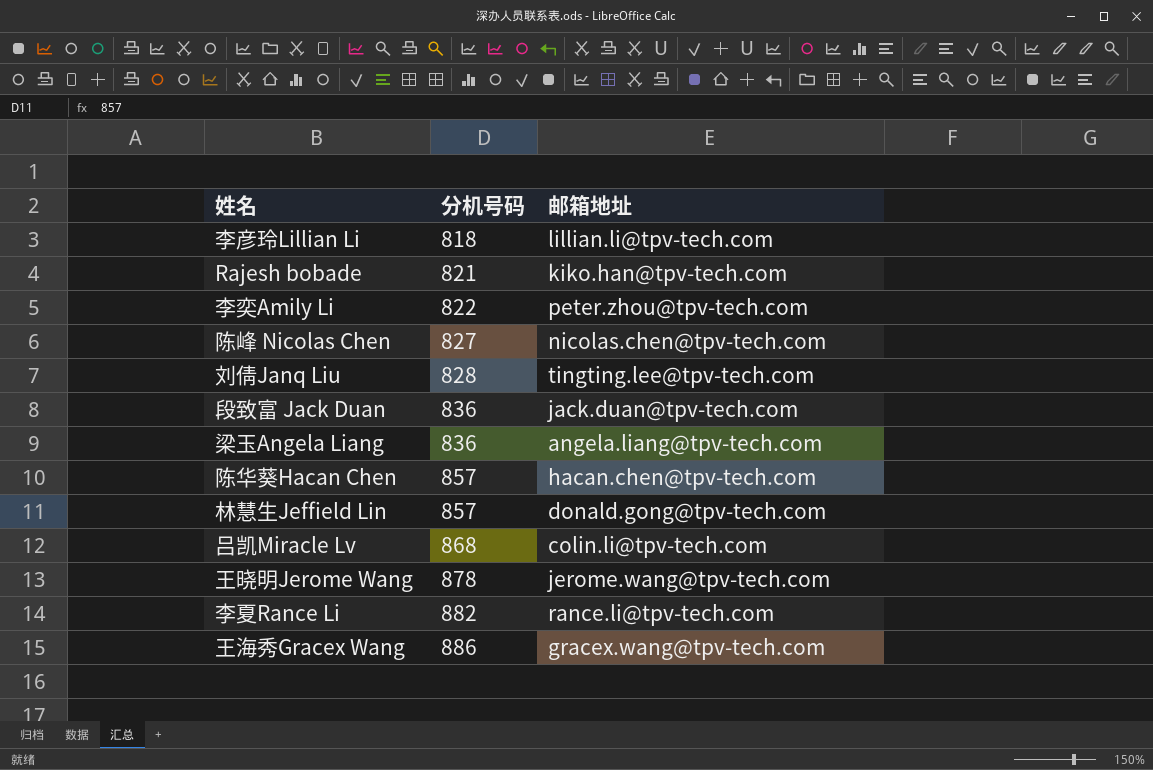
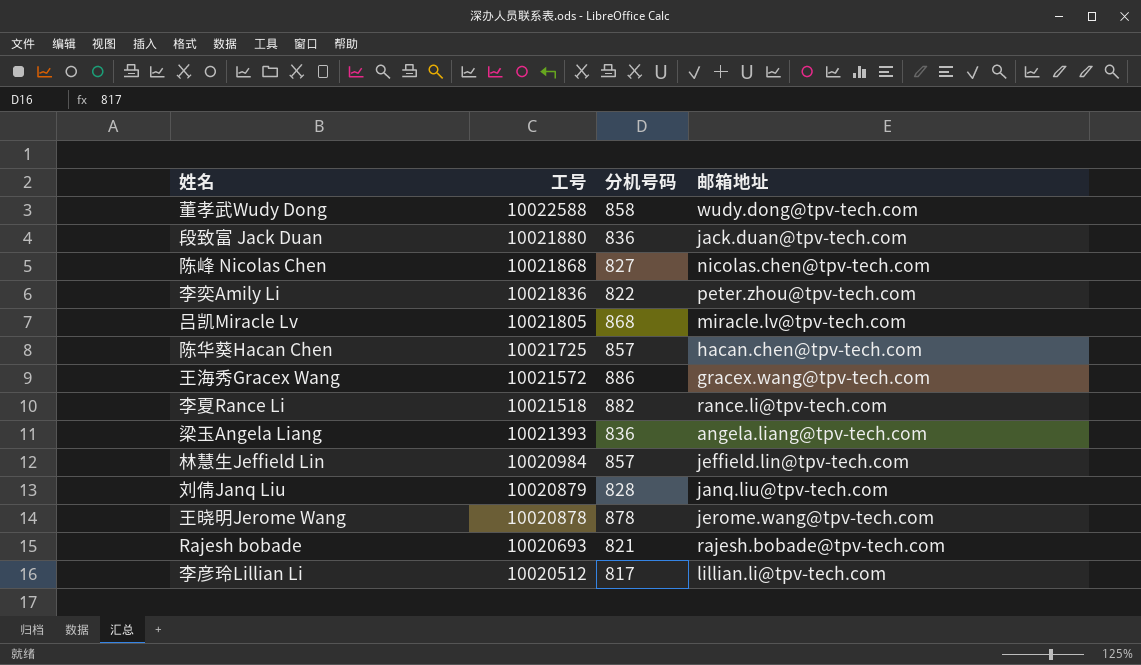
row order: 分机号码 ascending -> 工号 descending
column 工号 | position: none -> 2
row 董孝武Wudy Dong: none -> 10022588 | 858 | wudy.dong@tpv-tech.com
吕凯Miracle Lv | 邮箱地址: colin.li@tpv-tech.com -> miracle.lv@tpv-tech.com
林慧生Jeffield Lin | 邮箱地址: donald.gong@tpv-tech.com -> jeffield.lin@tpv-tech.com
刘倩Janq Liu | 邮箱地址: tingting.lee@tpv-tech.com -> janq.liu@tpv-tech.com
Rajesh bobade | 邮箱地址: kiko.han@tpv-tech.com -> rajesh.bobade@tpv-tech.com
李彦玲Lillian Li | 分机号码: 818 -> 817

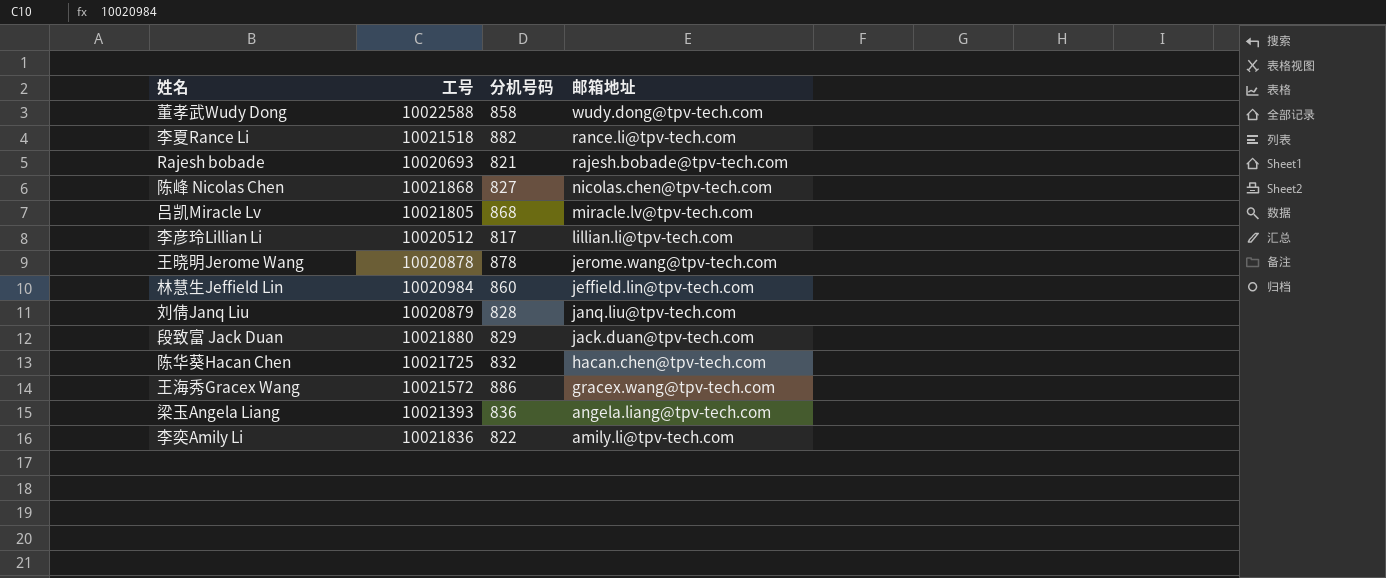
row order: 工号 descending -> 邮箱地址 descending
林慧生Jeffield Lin | 分机号码: 857 -> 860
段致富 Jack Duan | 分机号码: 836 -> 829
陈华葵Hacan Chen | 分机号码: 857 -> 832
李奕Amily Li | 邮箱地址: peter.zhou@tpv-tech.com -> amily.li@tpv-tech.com

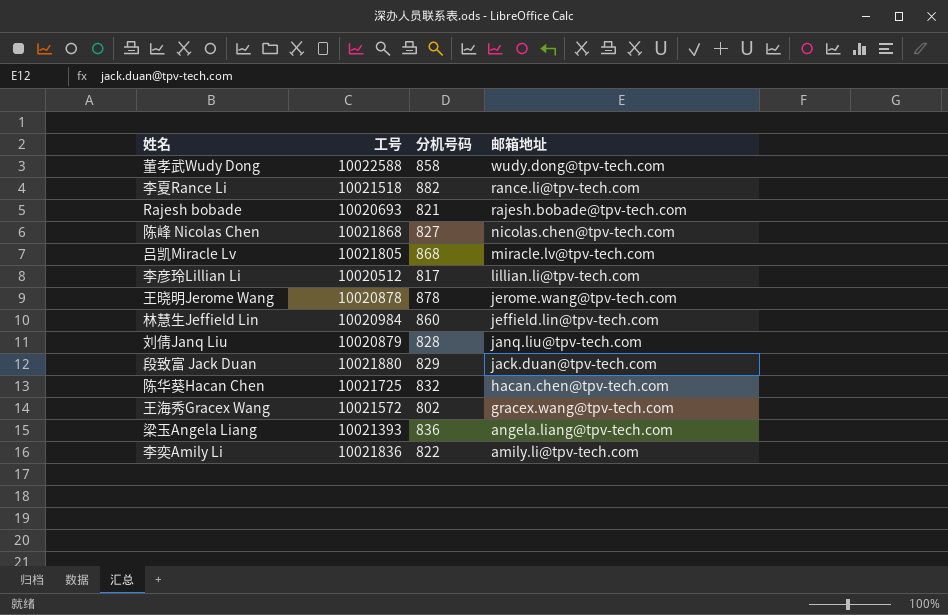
王海秀Gracex Wang | 分机号码: 886 -> 802

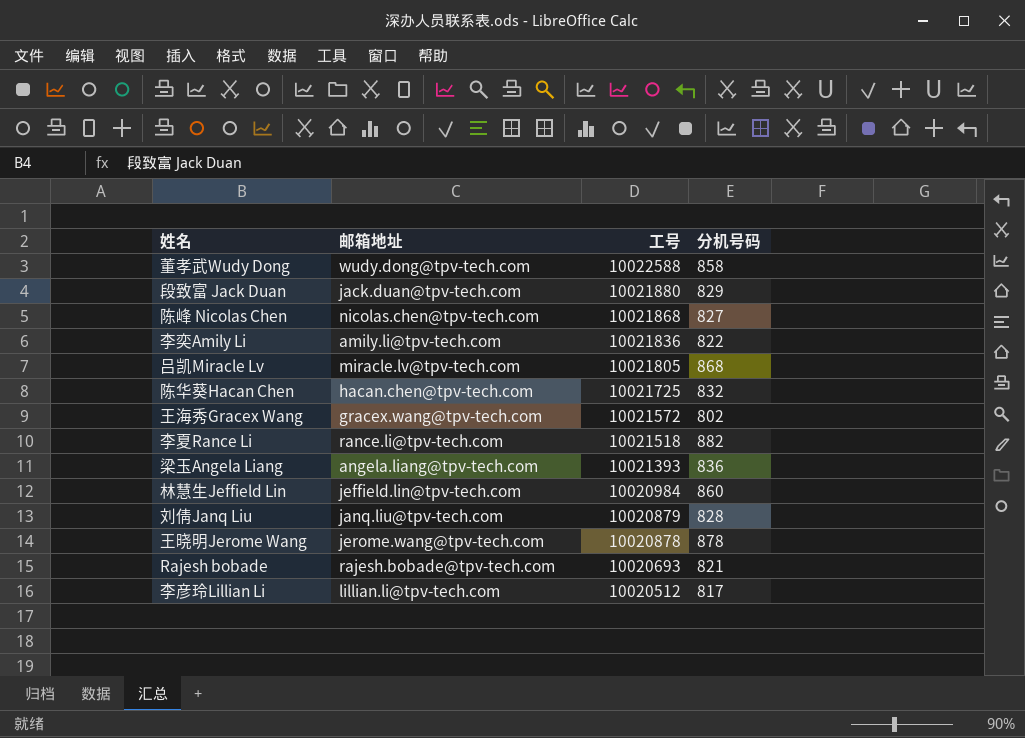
row order: 邮箱地址 descending -> 工号 descending
column 邮箱地址 | position: 4 -> 2

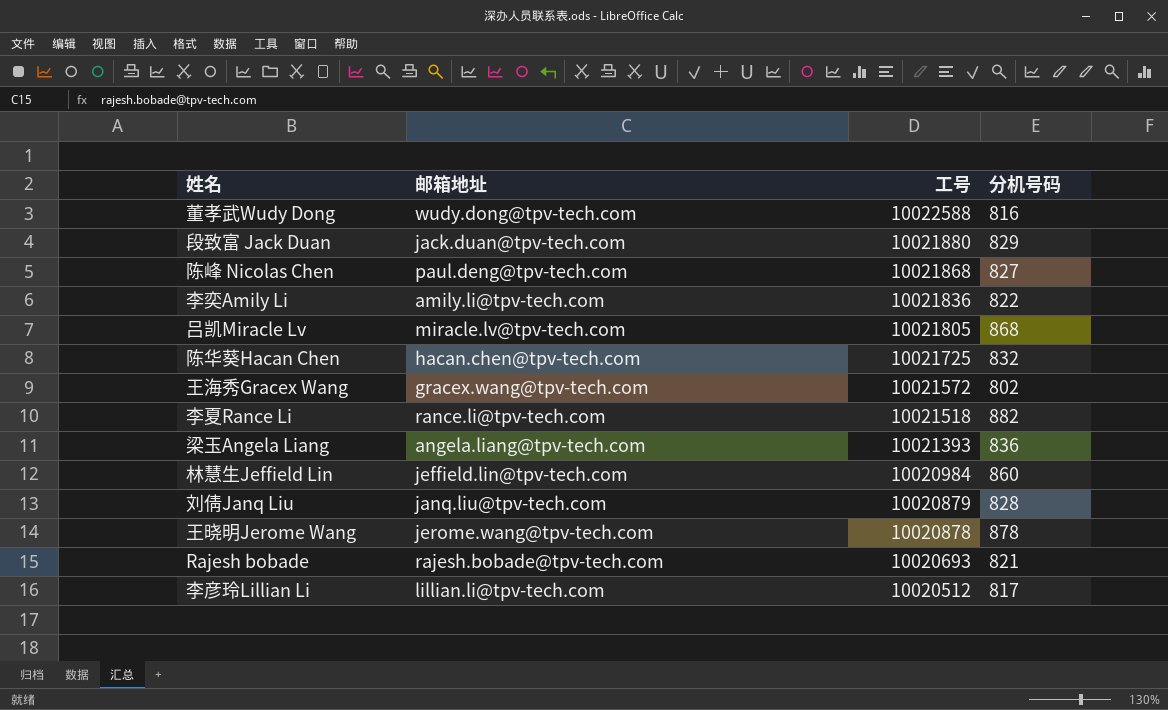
董孝武Wudy Dong | 分机号码: 858 -> 816
陈峰 Nicolas Chen | 邮箱地址: nicolas.chen@tpv-tech.com -> paul.deng@tpv-tech.com

